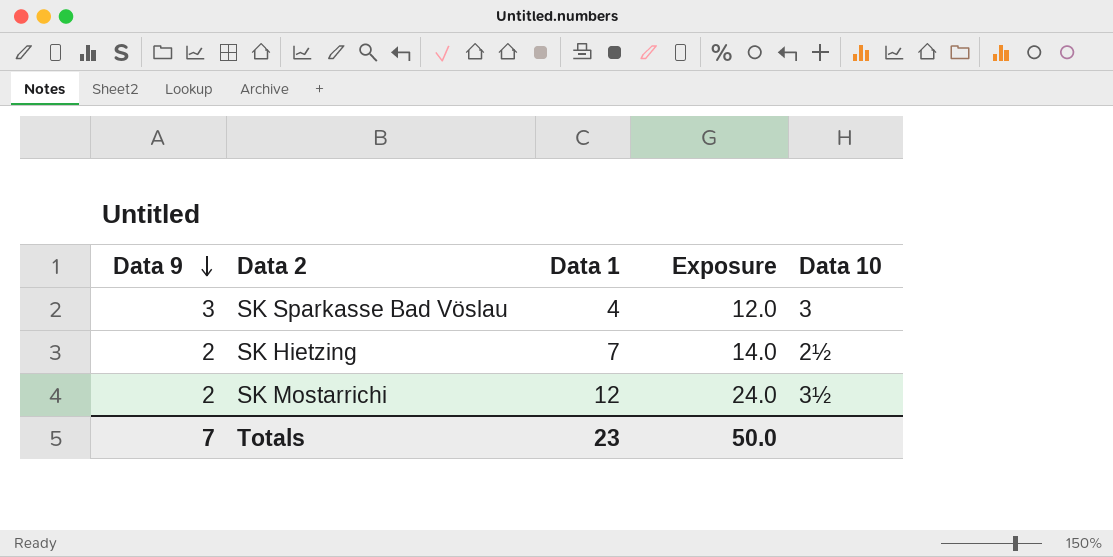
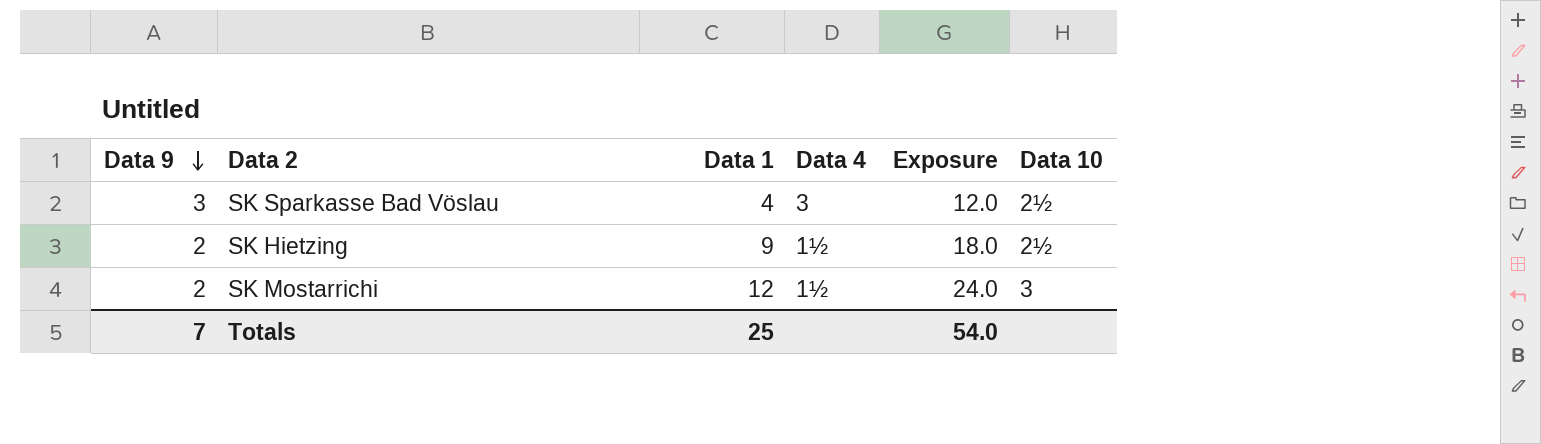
column Data 4 | position: none -> 4
SK Sparkasse Bad Vöslau | Data 10: 3 -> 2½
SK Hietzing | Data 1: 7 -> 9
SK Hietzing | Exposure: 14.0 -> 18.0
SK Mostarrichi | Data 10: 3½ -> 3
Totals | Data 1: 23 -> 25
Totals | Exposure: 50.0 -> 54.0

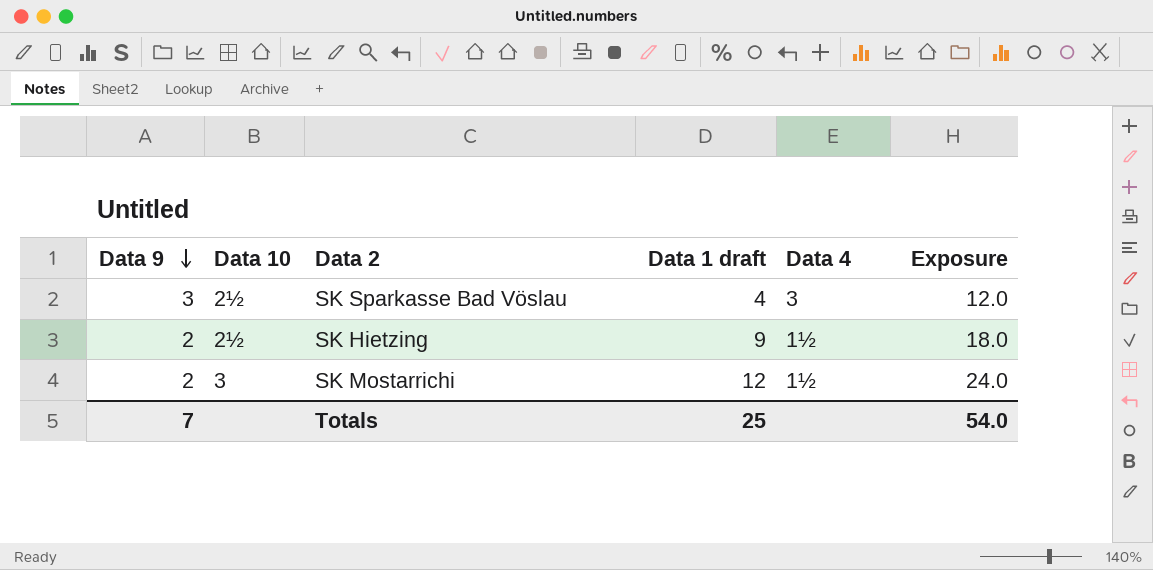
column Data 10 | position: 6 -> 2
column name: Data 1 -> Data 1 draft

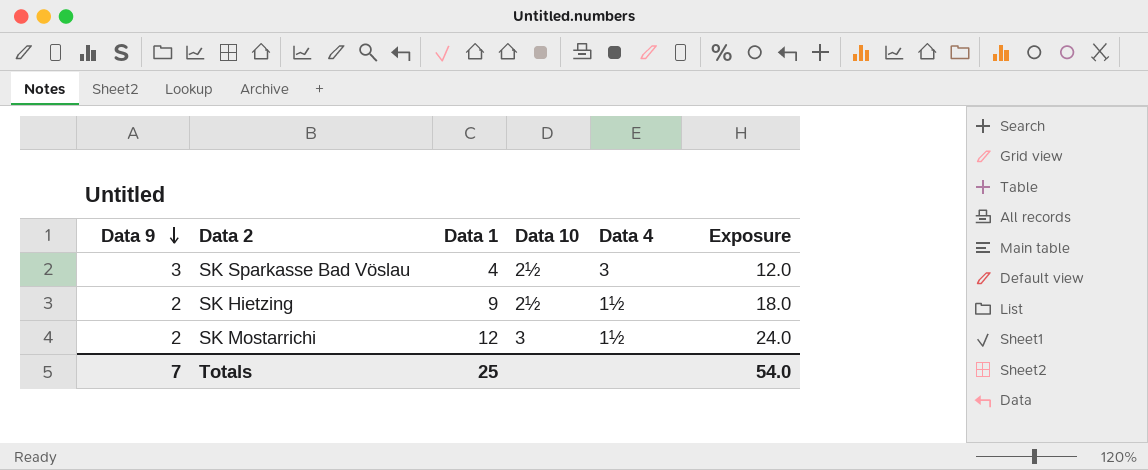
column name: Data 1 draft -> Data 1
column Data 10 | position: 2 -> 4

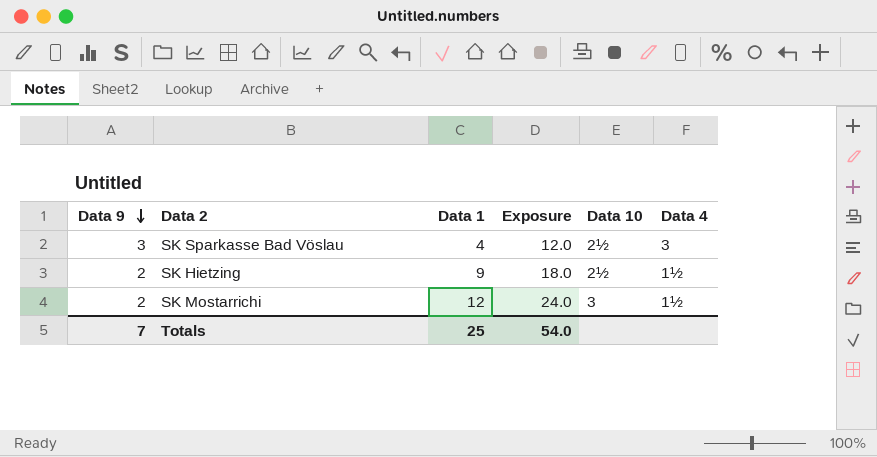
column Exposure | position: 6 -> 4

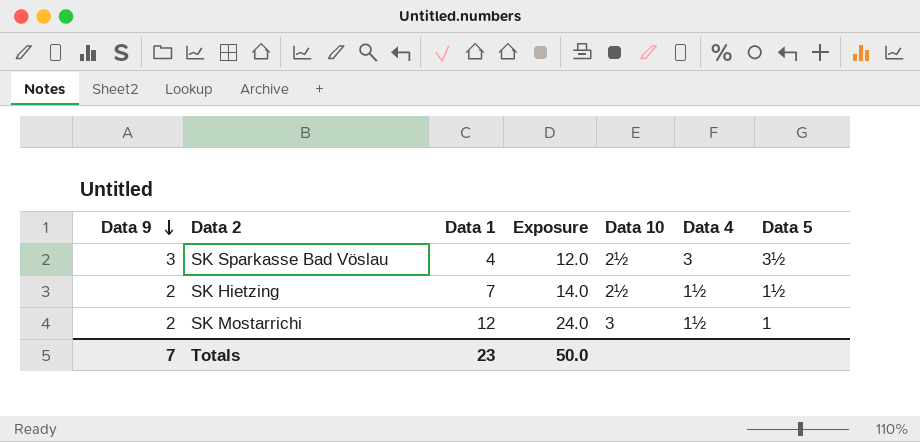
column Data 5 | position: none -> 7
SK Hietzing | Data 1: 9 -> 7
SK Hietzing | Exposure: 18.0 -> 14.0
Totals | Data 1: 25 -> 23
Totals | Exposure: 54.0 -> 50.0

